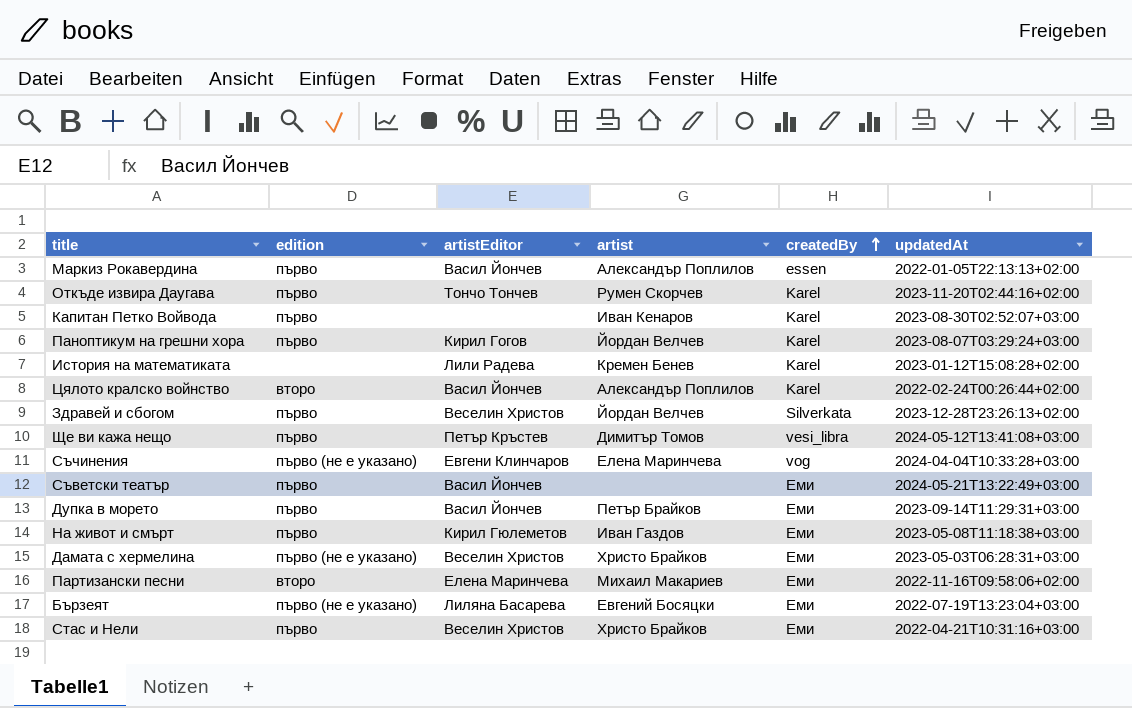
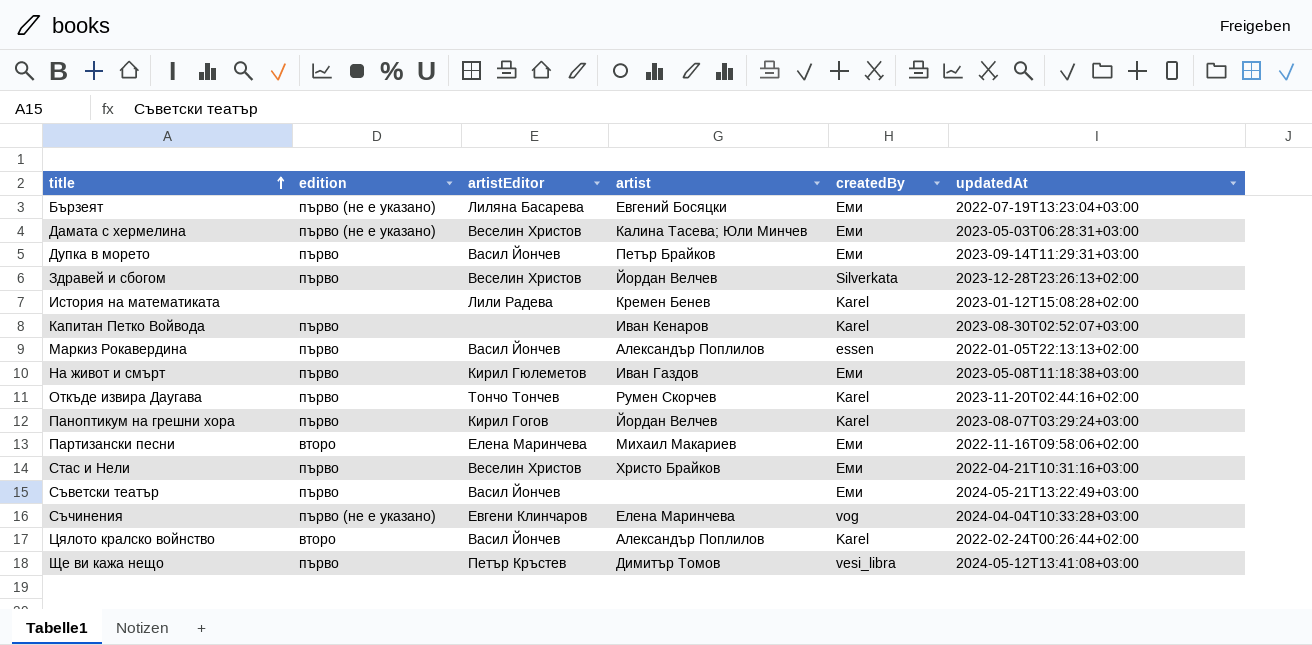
row order: createdBy ascending -> title ascending
Дамата с хермелина | artist: Христо Брайков -> Калина Тасева; Юли Минчев

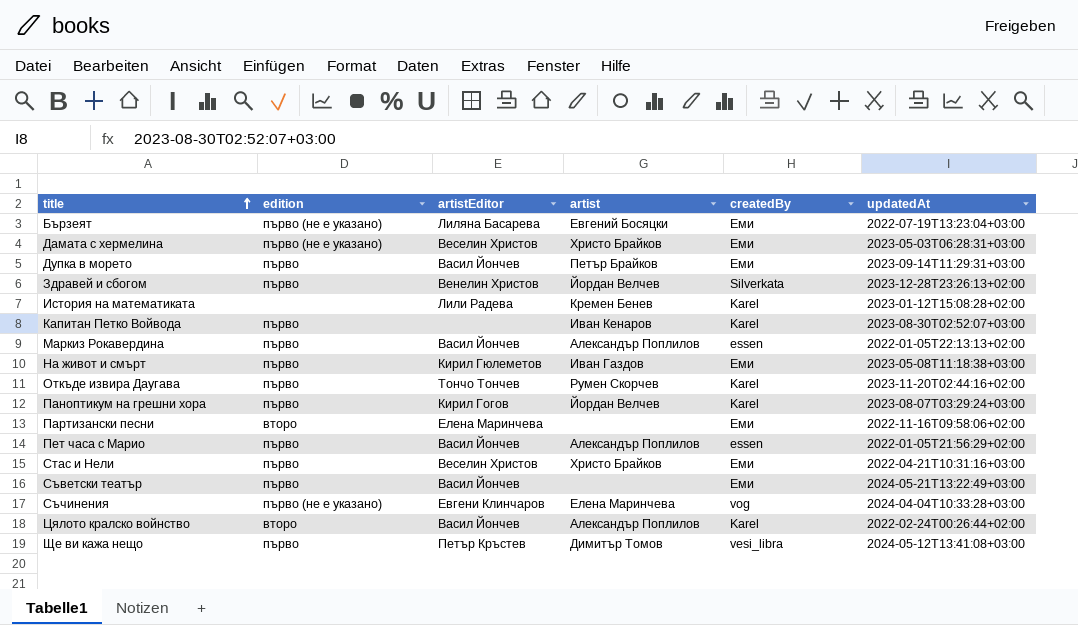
Дамата с хермелина | artist: Калина Тасева; Юли Минчев -> Христо Брайков
Здравей и сбогом | artistEditor: Веселин Христов -> Венелин Христов
Партизански песни | artist: Михаил Макариев -> none
row Пет часа с Марио: none -> първо | Васил Йончев | Александър Поплилов | essen | 2022-01-05T21:56:29+02:00

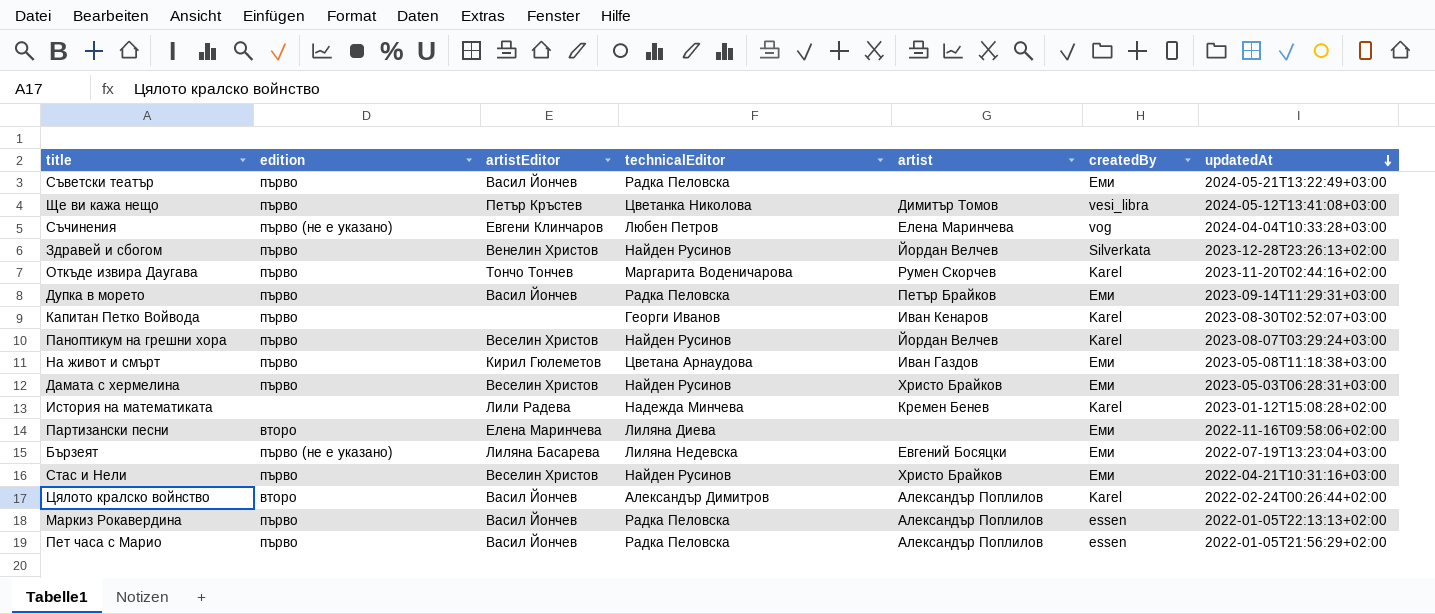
row order: title ascending -> updatedAt descending
column technicalEditor | position: none -> 4
Паноптикум на грешни хора | artistEditor: Кирил Гогов -> Веселин Христов
Дамата с хермелина | edition: първо (не е указано) -> първо

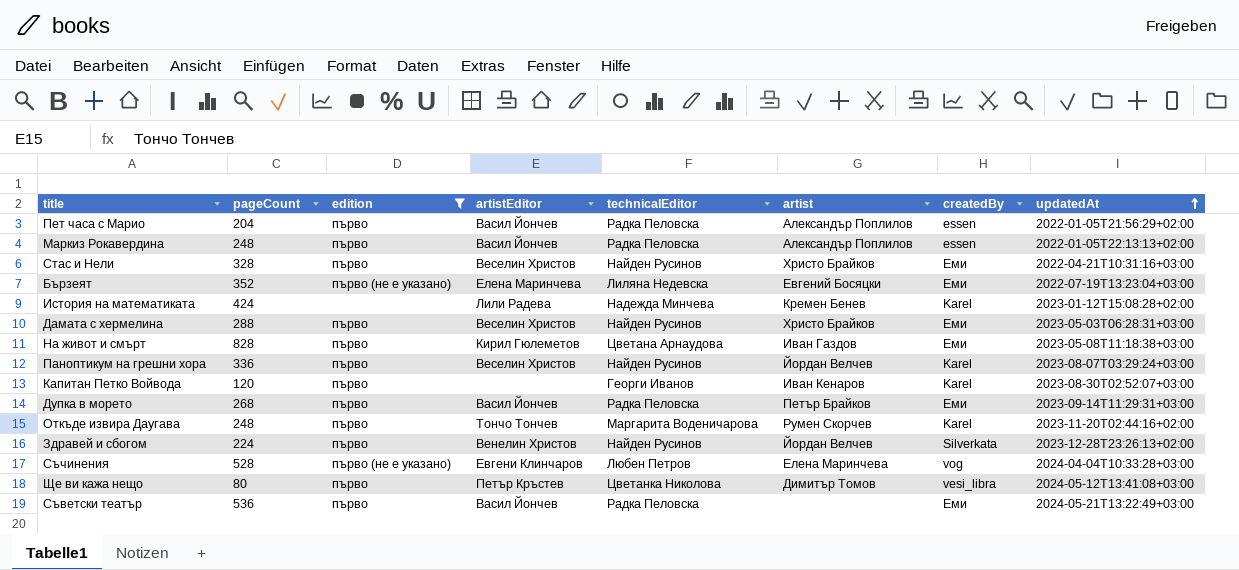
filter: none -> edition != второ
row order: updatedAt descending -> updatedAt ascending
column pageCount | position: none -> 2
Бързеят | artistEditor: Лиляна Басарева -> Елена Маринчева

